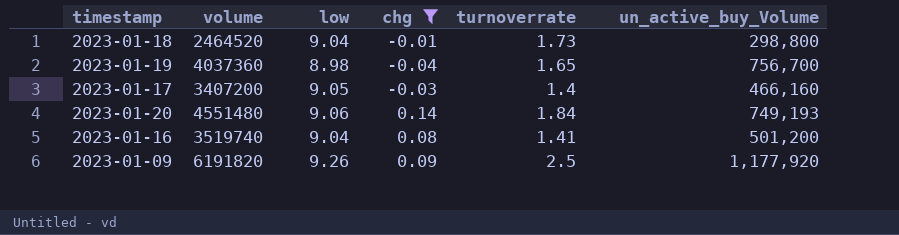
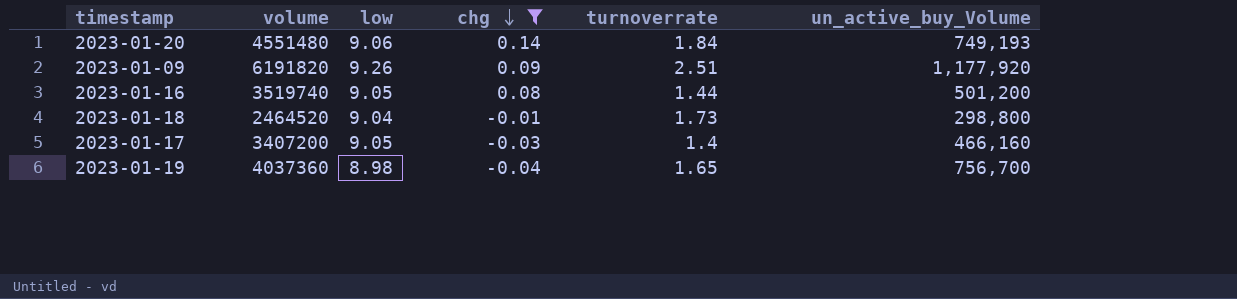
row order: none -> chg descending
2023-01-09 | turnoverrate: 2.5 -> 2.51
2023-01-16 | low: 9.04 -> 9.05
2023-01-16 | turnoverrate: 1.41 -> 1.44

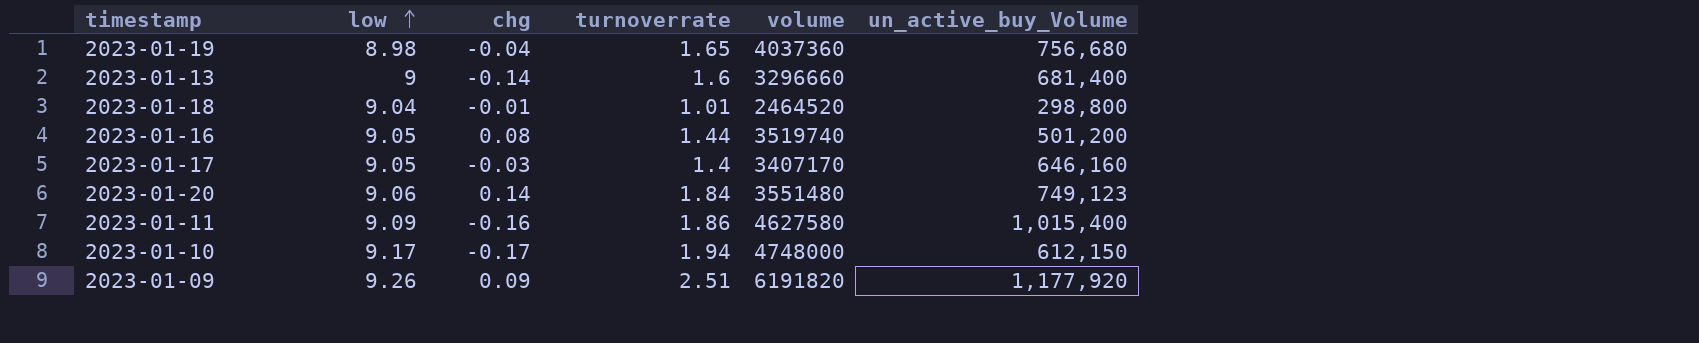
filter: chg >= -0.04 -> none
row order: chg descending -> low ascending
column volume | position: 2 -> 5
2023-01-19 | un_active_buy_Volume: 756,700 -> 756,680
2023-01-18 | turnoverrate: 1.73 -> 1.01
2023-01-17 | volume: 3407200 -> 3407170
2023-01-17 | un_active_buy_Volume: 466,160 -> 646,160
2023-01-20 | volume: 4551480 -> 3551480
2023-01-20 | un_active_buy_Volume: 749,193 -> 749,123

